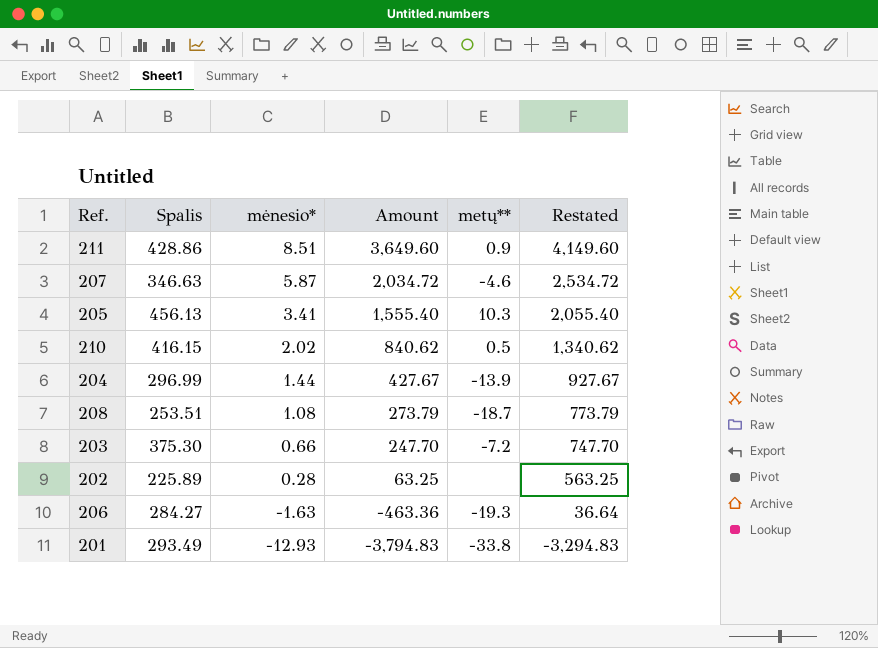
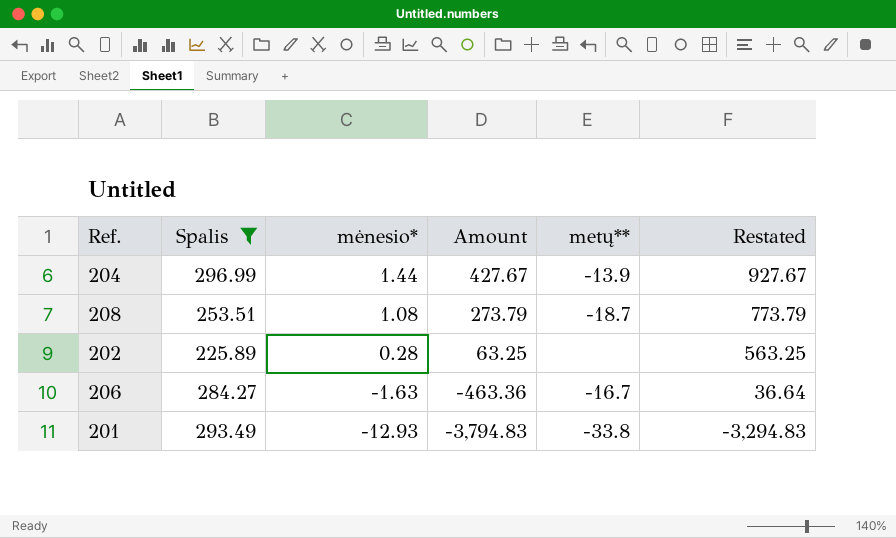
filter: none -> Spalis <= 296.99
206 | metų**: -19.3 -> -16.7

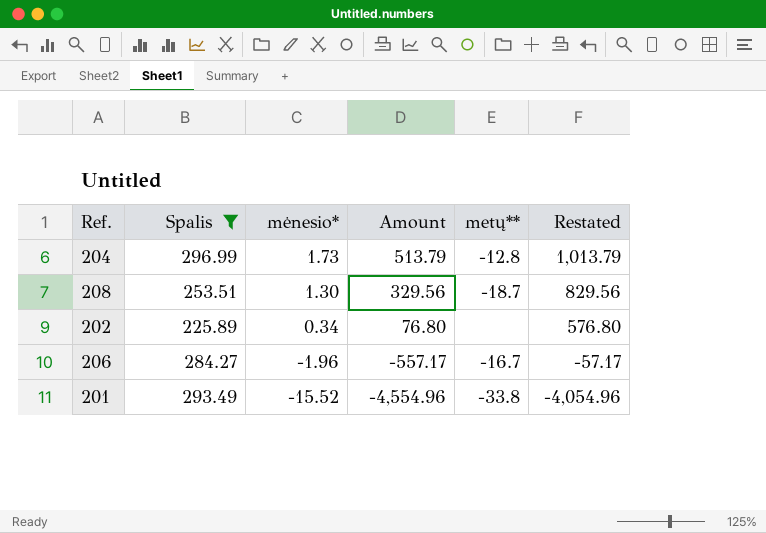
204 | mėnesio*: 1.44 -> 1.73
204 | Amount: 427.67 -> 513.79
204 | metų**: -13.9 -> -12.8
204 | Restated: 927.67 -> 1,013.79
208 | mėnesio*: 1.08 -> 1.30
208 | Amount: 273.79 -> 329.56
208 | Restated: 773.79 -> 829.56
202 | mėnesio*: 0.28 -> 0.34
202 | Amount: 63.25 -> 76.80
202 | Restated: 563.25 -> 576.80
206 | mėnesio*: -1.63 -> -1.96
206 | Amount: -463.36 -> -557.17
206 | Restated: 36.64 -> -57.17
201 | mėnesio*: -12.93 -> -15.52
201 | Amount: -3,794.83 -> -4,554.96
201 | Restated: -3,294.83 -> -4,054.96

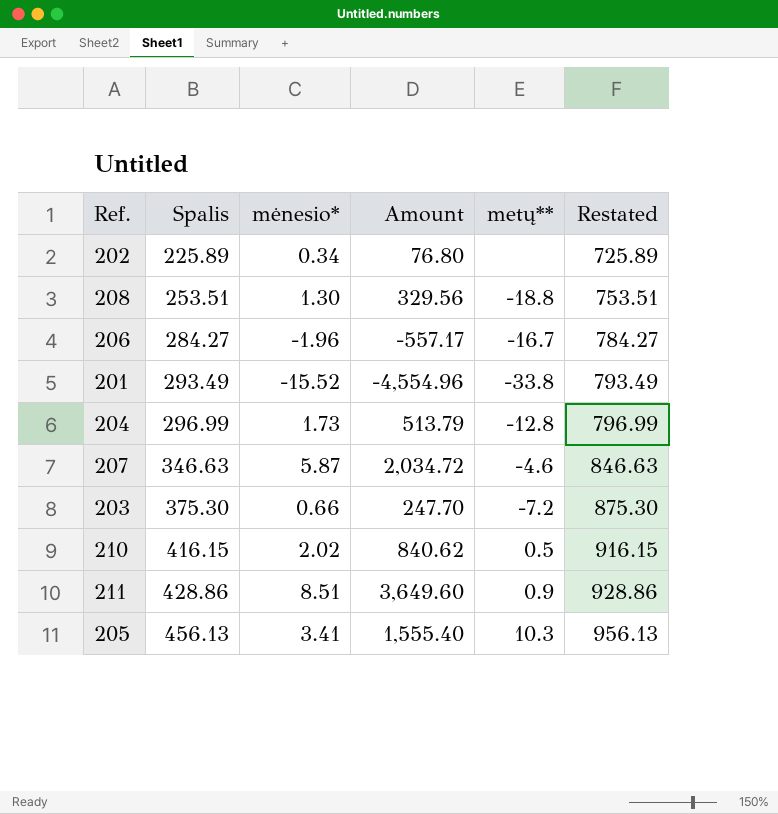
filter: Spalis <= 296.99 -> none
row order: mėnesio* descending -> Spalis ascending
column Restated | formula: [Amount] + 500 -> [Spalis] + 500
208 | metų**: -18.7 -> -18.8

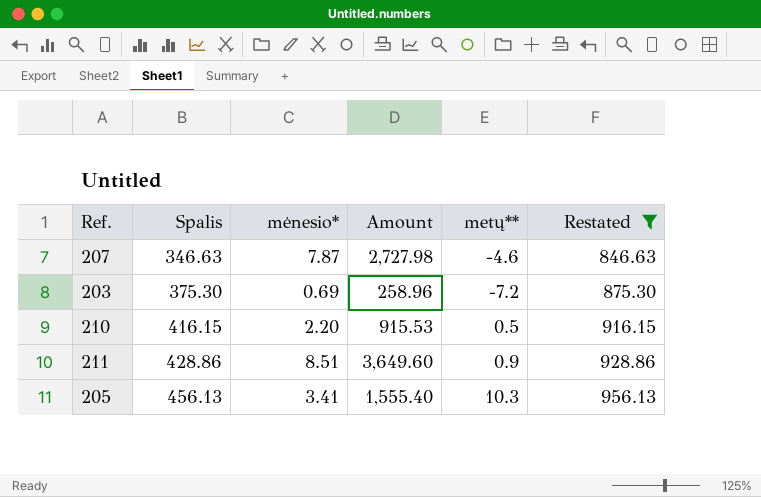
filter: none -> Restated >= 846.63
207 | mėnesio*: 5.87 -> 7.87
207 | Amount: 2,034.72 -> 2,727.98
203 | mėnesio*: 0.66 -> 0.69
203 | Amount: 247.70 -> 258.96
210 | mėnesio*: 2.02 -> 2.20
210 | Amount: 840.62 -> 915.53

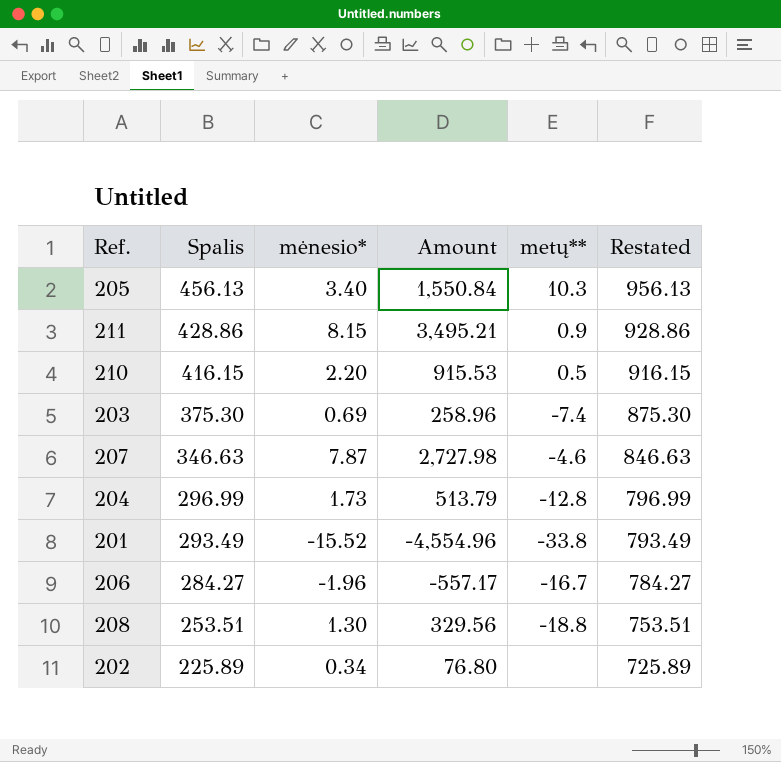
filter: Restated >= 846.63 -> none
row order: Spalis ascending -> Spalis descending
205 | mėnesio*: 3.41 -> 3.40
205 | Amount: 1,555.40 -> 1,550.84
211 | mėnesio*: 8.51 -> 8.15
211 | Amount: 3,649.60 -> 3,495.21
203 | metų**: -7.2 -> -7.4

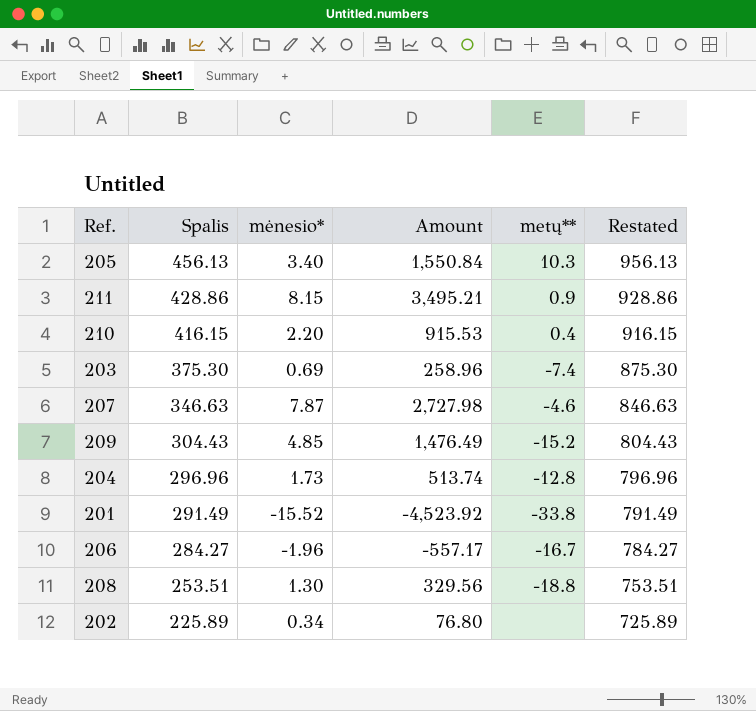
210 | metų**: 0.5 -> 0.4
row 209: none -> 304.43 | 4.85 | 1,476.49 | -15.2 | 804.43
204 | Spalis: 296.99 -> 296.96
204 | Amount: 513.79 -> 513.74
204 | Restated: 796.99 -> 796.96
201 | Spalis: 293.49 -> 291.49
201 | Amount: -4,554.96 -> -4,523.92
201 | Restated: 793.49 -> 791.49

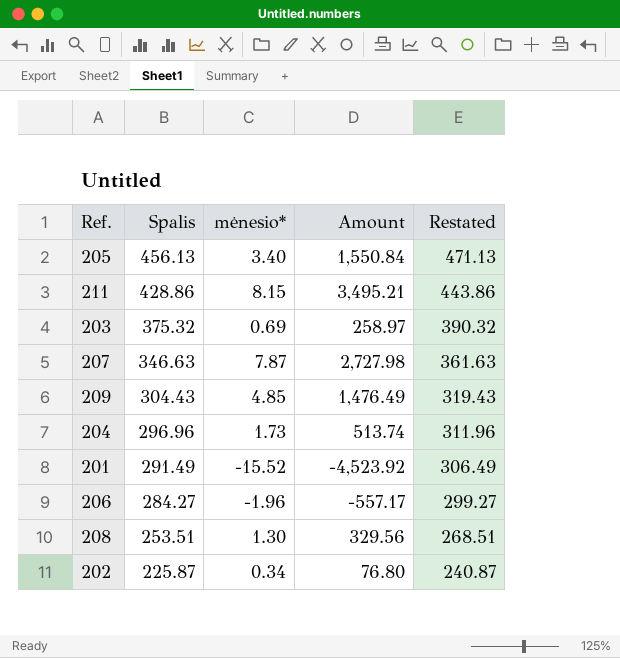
column metų** | position: 5 -> none
column Restated | formula: [Spalis] + 500 -> [Spalis] + 15
row 210: 416.15 | 2.20 | 915.53 | 0.4 | 916.15 -> none
203 | Spalis: 375.30 -> 375.32
203 | Amount: 258.96 -> 258.97
202 | Spalis: 225.89 -> 225.87

